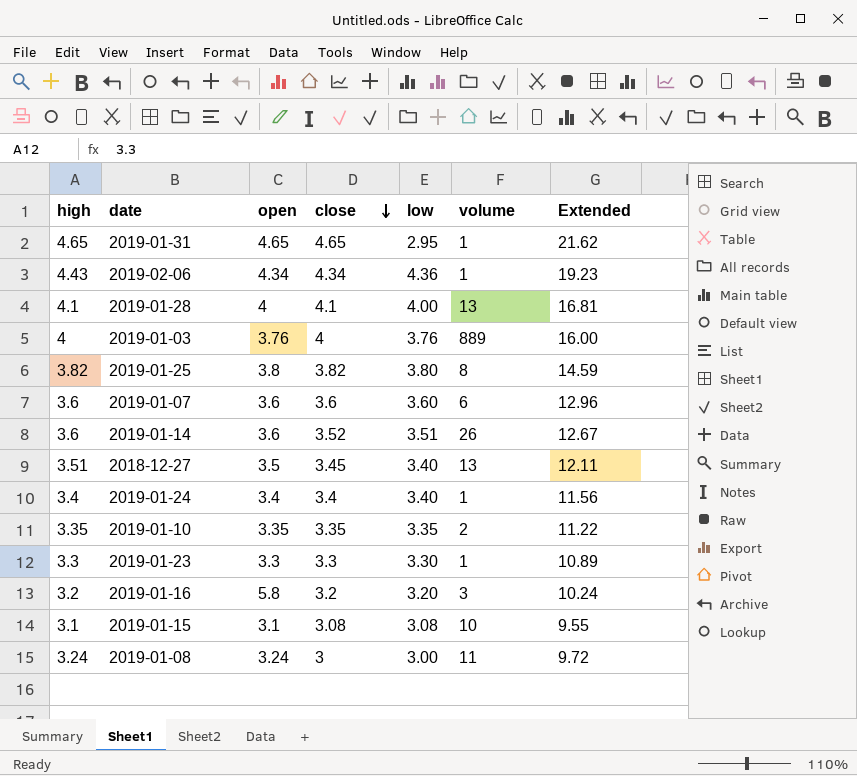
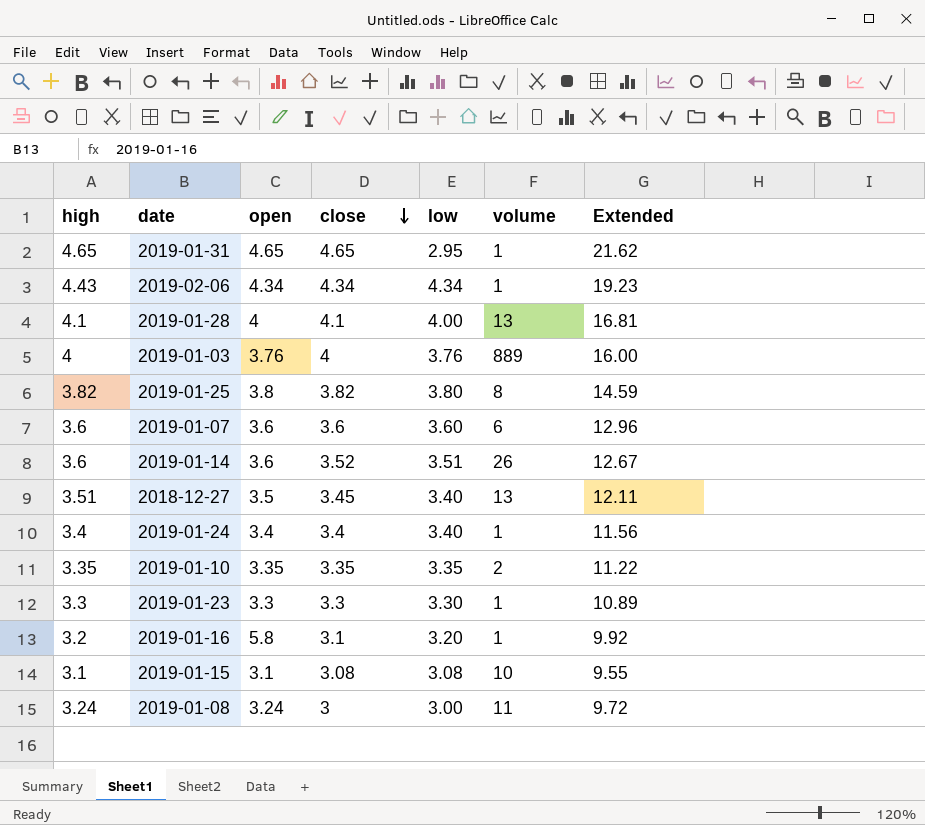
2019-02-06 | low: 4.36 -> 4.34
2019-01-16 | close: 3.2 -> 3.1
2019-01-16 | volume: 3 -> 1
2019-01-16 | Extended: 10.24 -> 9.92

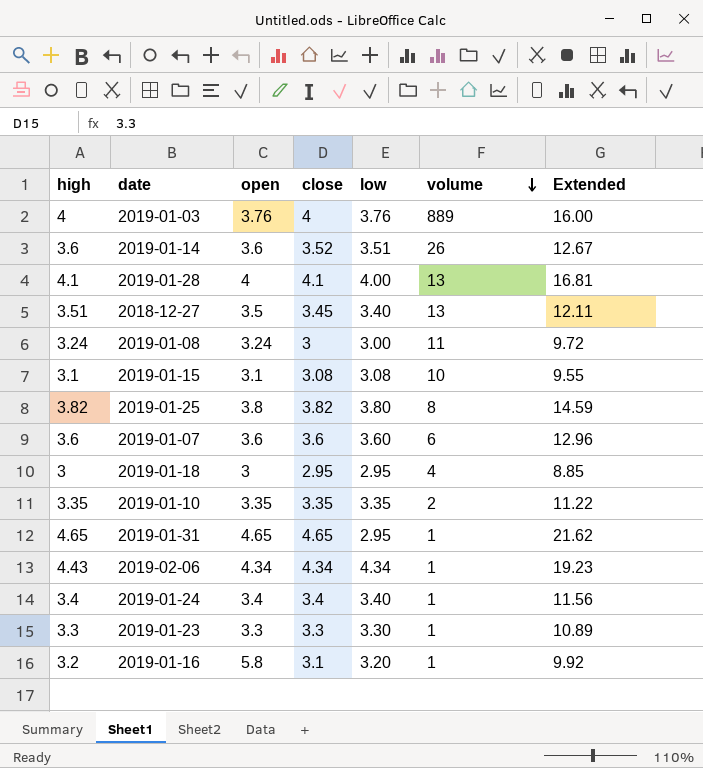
row order: close descending -> volume descending
row 2019-01-18: none -> 3 | 3 | 2.95 | 2.95 | 4 | 8.85

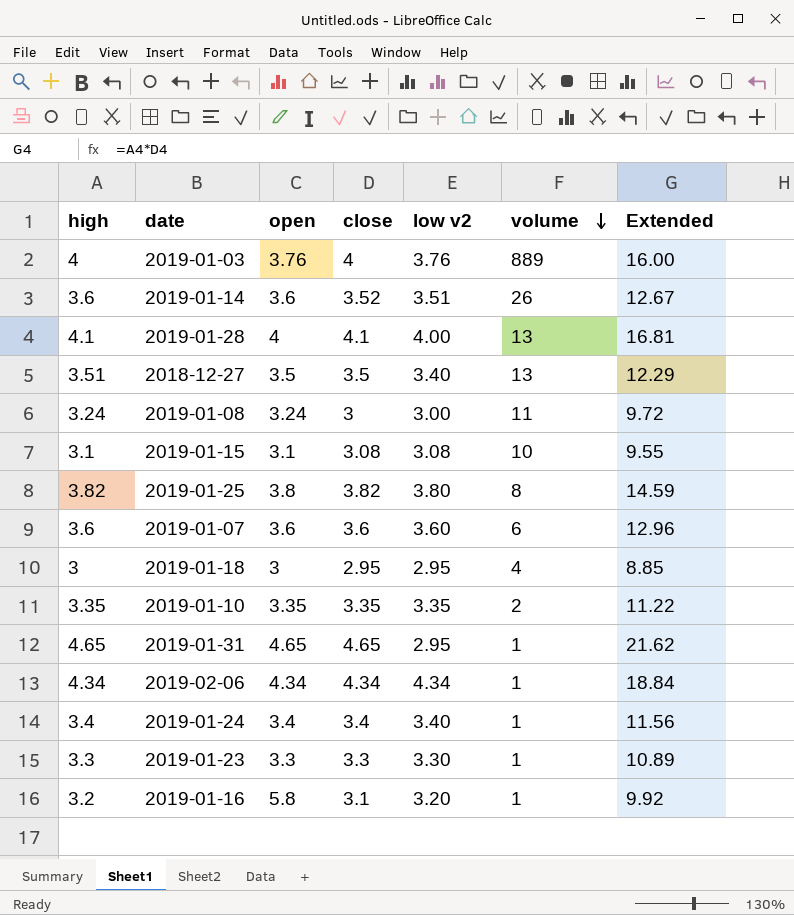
column name: low -> low v2
2018-12-27 | close: 3.45 -> 3.5
2018-12-27 | Extended: 12.11 -> 12.29
2019-02-06 | high: 4.43 -> 4.34
2019-02-06 | Extended: 19.23 -> 18.84

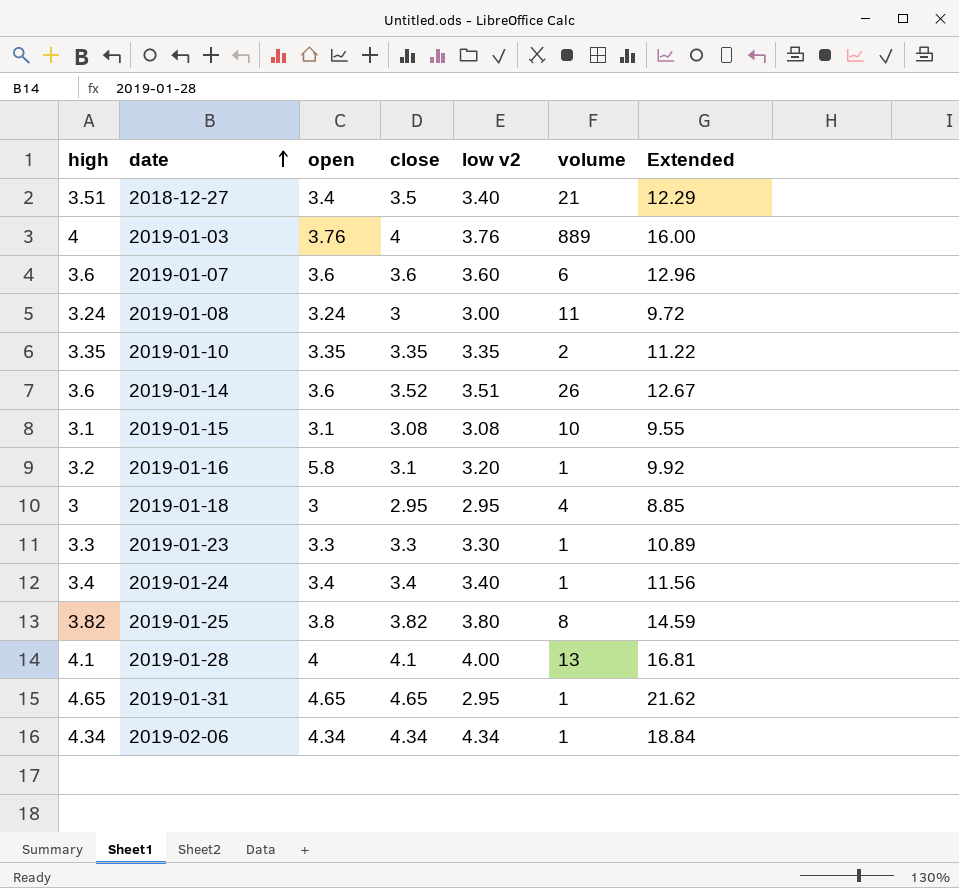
row order: volume descending -> date ascending
2018-12-27 | open: 3.5 -> 3.4
2018-12-27 | volume: 13 -> 21

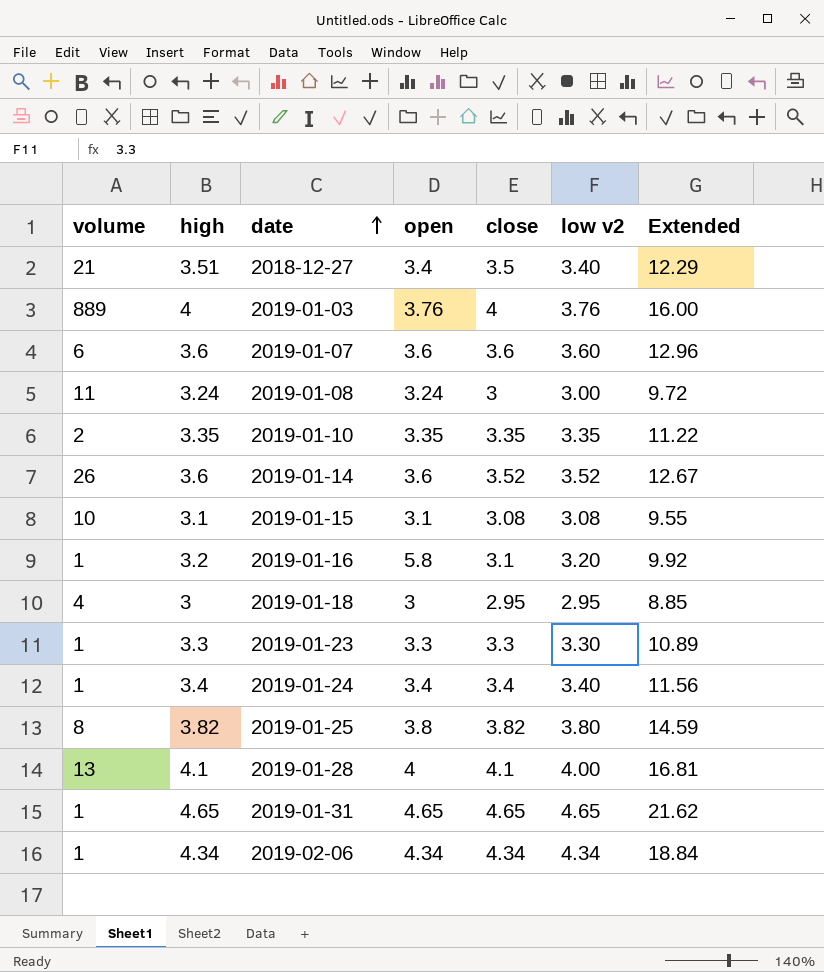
column volume | position: 6 -> 1
2019-01-14 | low v2: 3.51 -> 3.52
2019-01-31 | low v2: 2.95 -> 4.65

